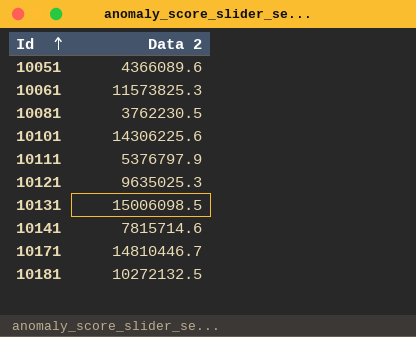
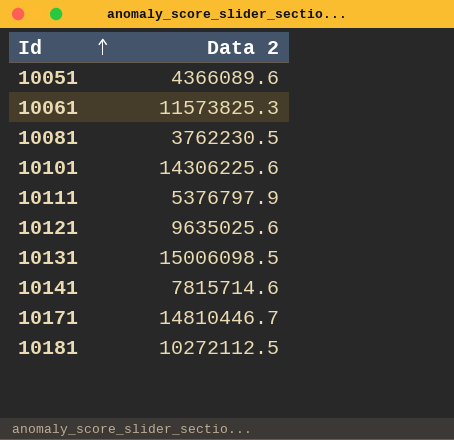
10121 | Data 2: 9635025.3 -> 9635025.6
10181 | Data 2: 10272132.5 -> 10272112.5

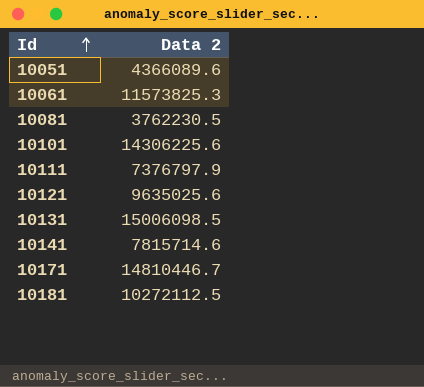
10111 | Data 2: 5376797.9 -> 7376797.9

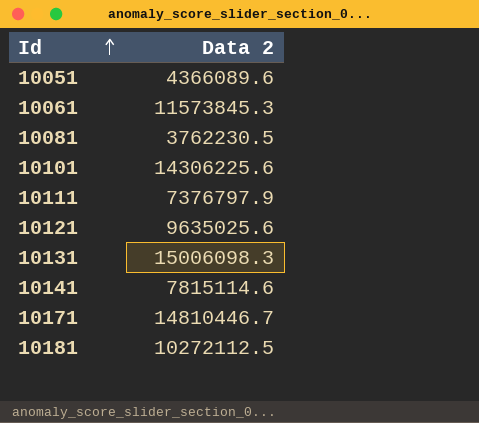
10061 | Data 2: 11573825.3 -> 11573845.3
10131 | Data 2: 15006098.5 -> 15006098.3
10141 | Data 2: 7815714.6 -> 7815114.6

